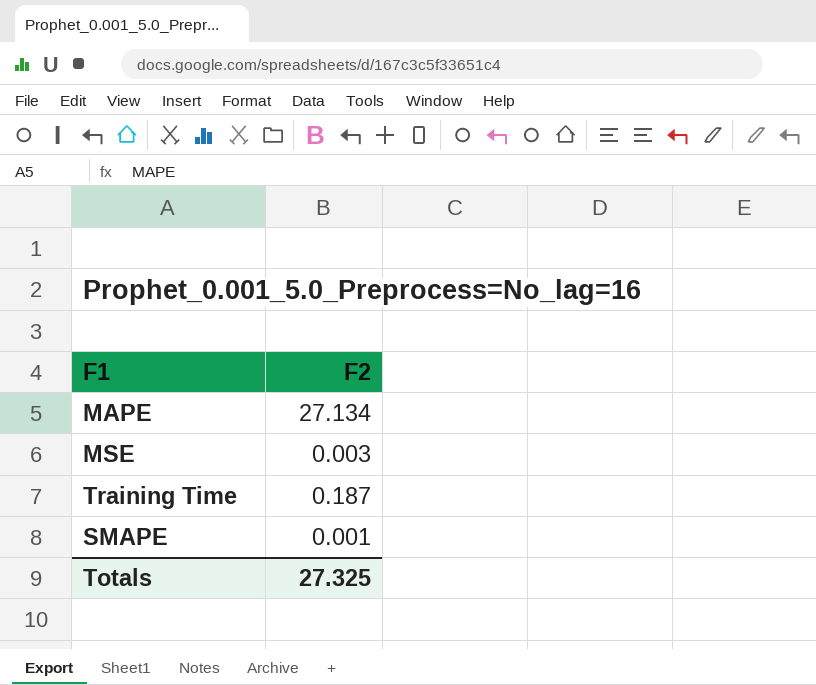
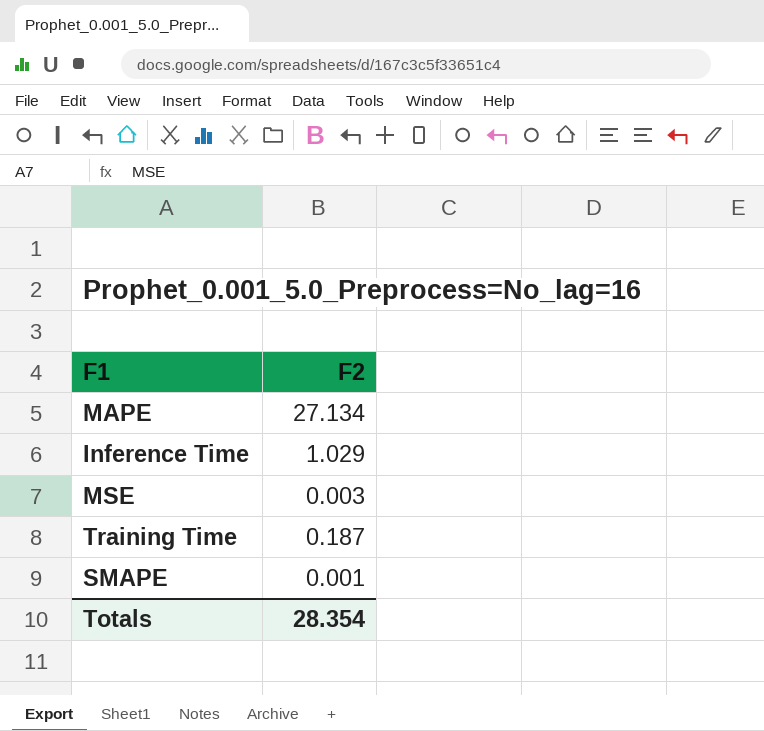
row Inference Time: none -> 1.029
Totals | F2: 27.325 -> 28.354

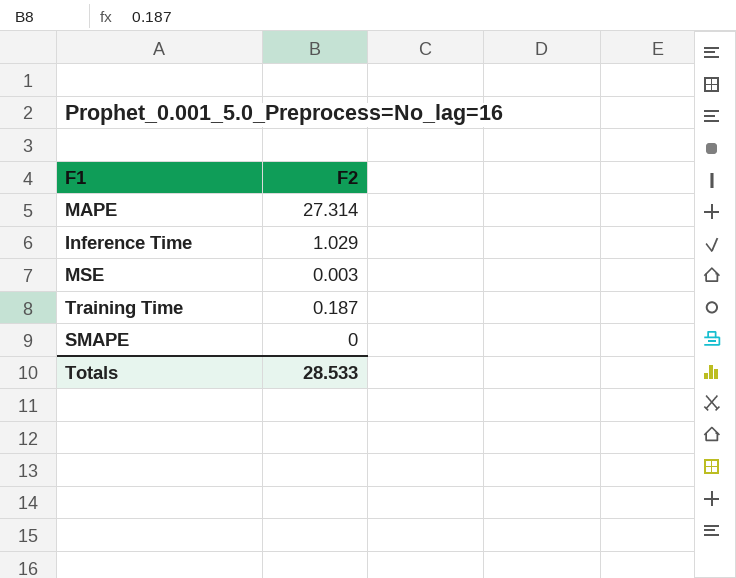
MAPE | F2: 27.134 -> 27.314
SMAPE | F2: 0.001 -> 0
Totals | F2: 28.354 -> 28.533

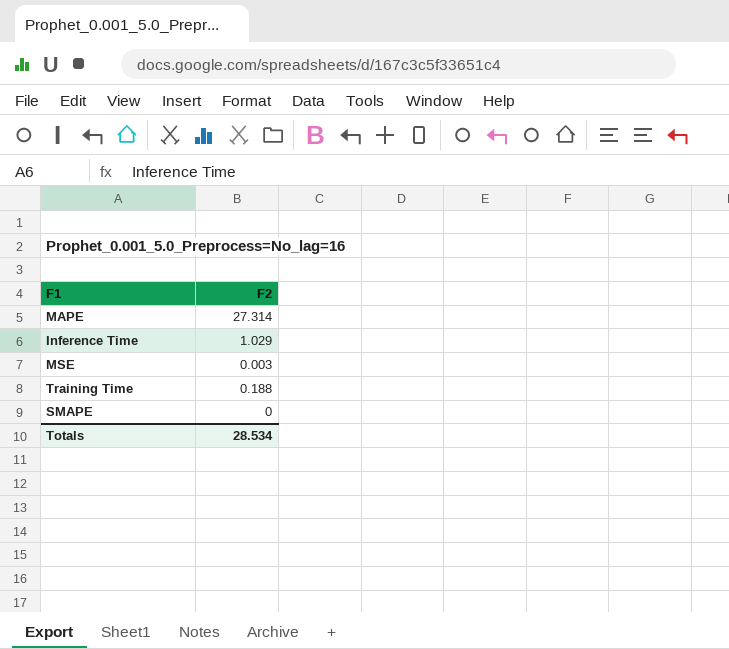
Training Time | F2: 0.187 -> 0.188
Totals | F2: 28.533 -> 28.534

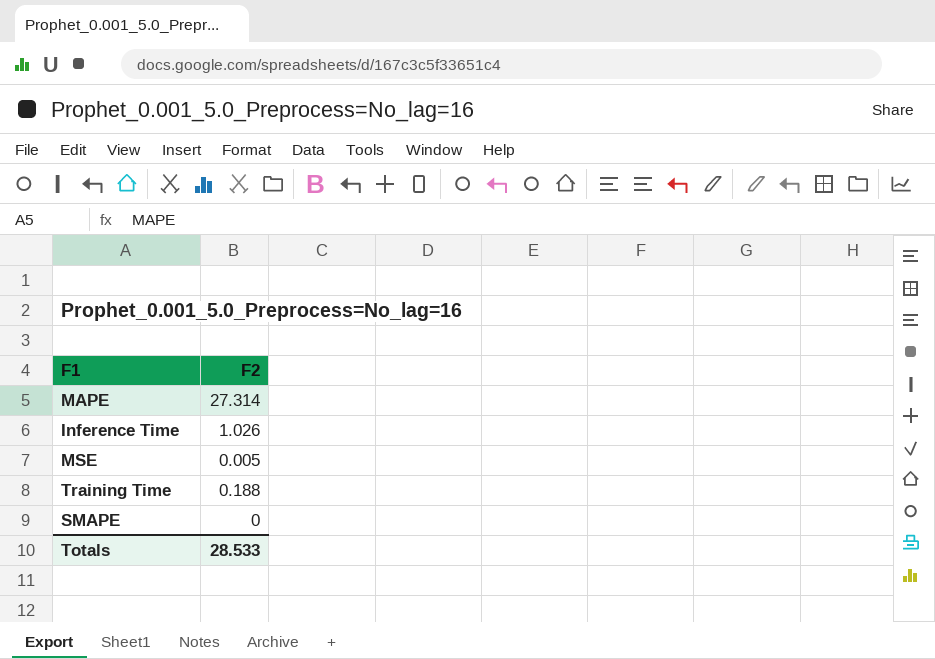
Inference Time | F2: 1.029 -> 1.026
MSE | F2: 0.003 -> 0.005
Totals | F2: 28.534 -> 28.533

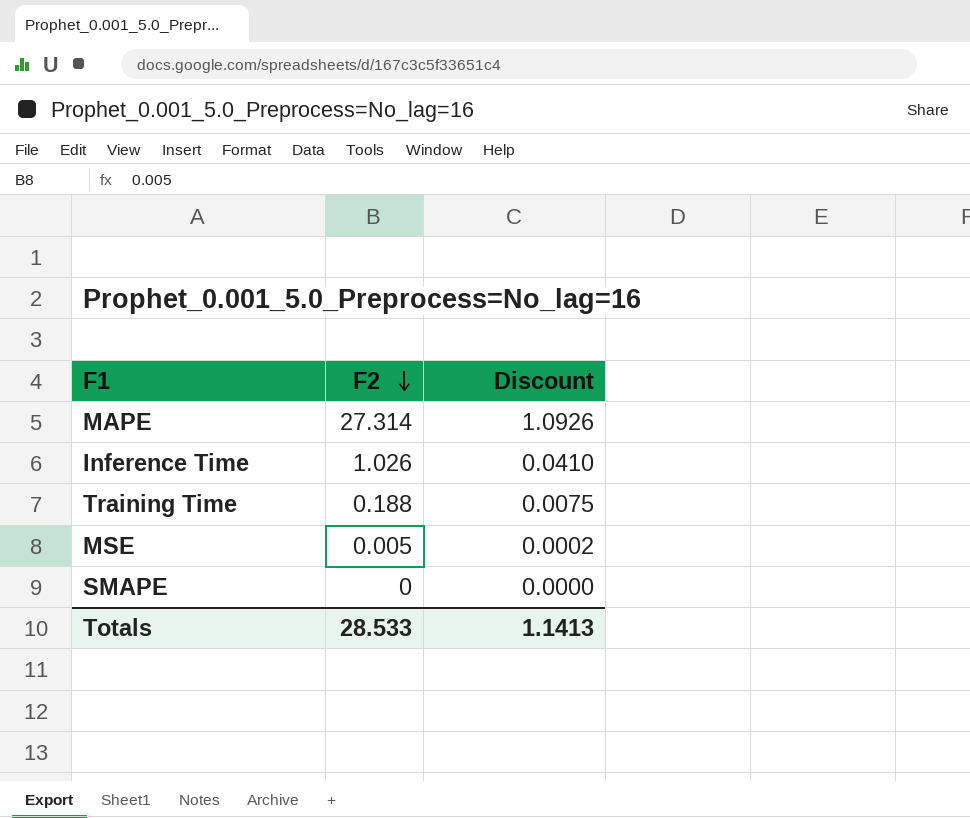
row order: none -> F2 descending
column Discount | formula: none -> [F2] * 0.04

